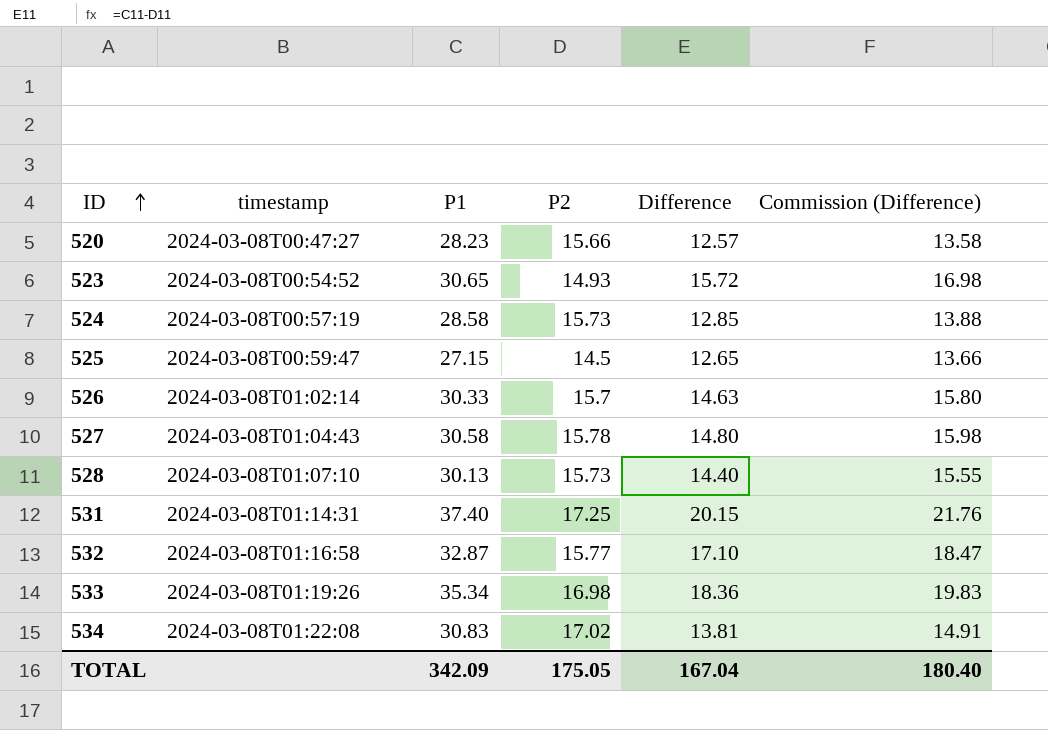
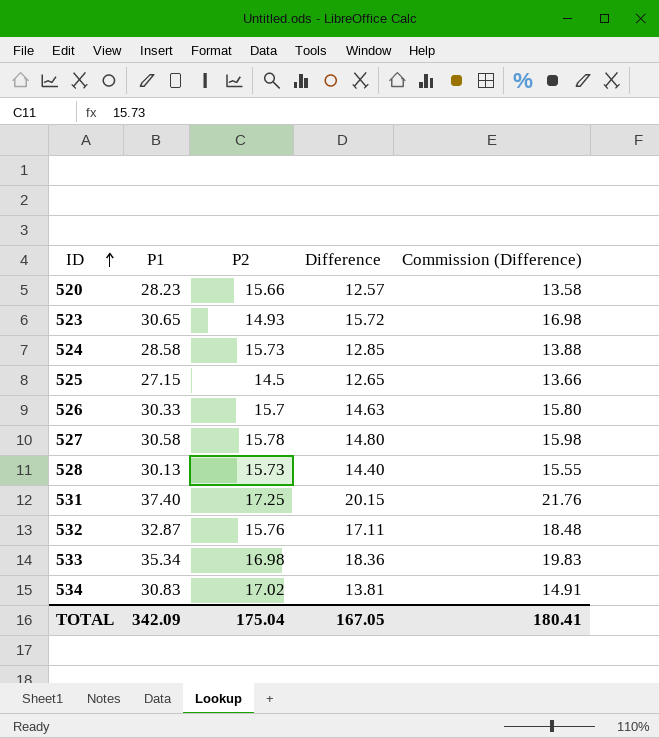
column timestamp | position: 2 -> none
532 | P2: 15.77 -> 15.76
532 | Difference: 17.10 -> 17.11
532 | Commission (Difference): 18.47 -> 18.48
TOTAL | P2: 175.05 -> 175.04
TOTAL | Difference: 167.04 -> 167.05
TOTAL | Commission (Difference): 180.40 -> 180.41

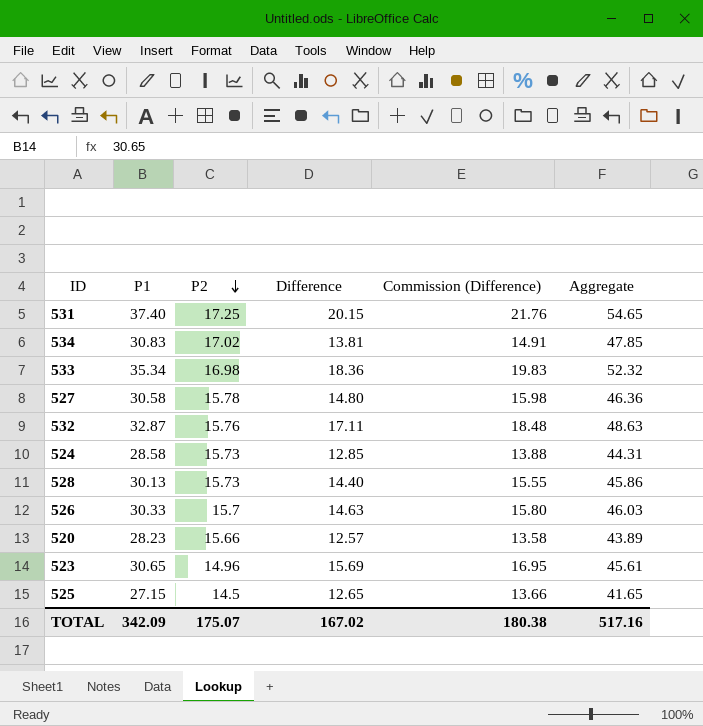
row order: ID ascending -> P2 descending
column Aggregate | formula: none -> [P1] + [P2]
523 | P2: 14.93 -> 14.96
523 | Difference: 15.72 -> 15.69
523 | Commission (Difference): 16.98 -> 16.95
TOTAL | P2: 175.04 -> 175.07
TOTAL | Difference: 167.05 -> 167.02
TOTAL | Commission (Difference): 180.41 -> 180.38

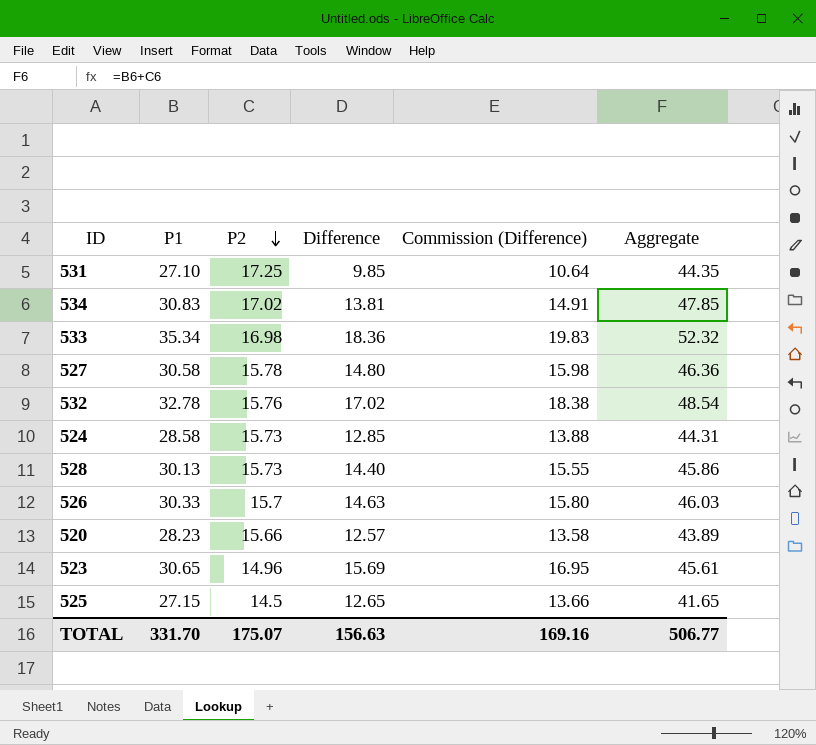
531 | P1: 37.40 -> 27.10
531 | Difference: 20.15 -> 9.85
531 | Commission (Difference): 21.76 -> 10.64
531 | Aggregate: 54.65 -> 44.35
532 | P1: 32.87 -> 32.78
532 | Difference: 17.11 -> 17.02
532 | Commission (Difference): 18.48 -> 18.38
532 | Aggregate: 48.63 -> 48.54
TOTAL | P1: 342.09 -> 331.70
TOTAL | Difference: 167.02 -> 156.63
TOTAL | Commission (Difference): 180.38 -> 169.16
TOTAL | Aggregate: 517.16 -> 506.77

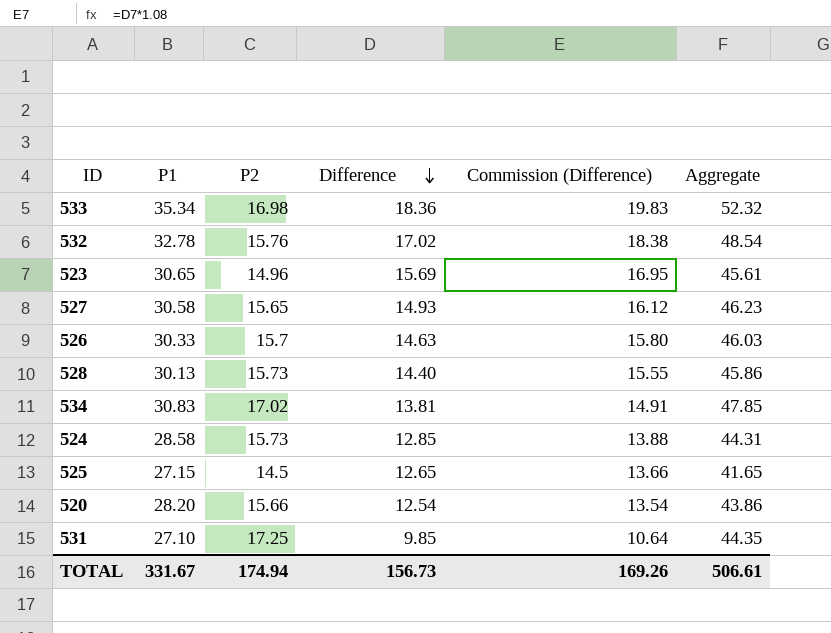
row order: P2 descending -> Difference descending
527 | P2: 15.78 -> 15.65
527 | Difference: 14.80 -> 14.93
527 | Commission (Difference): 15.98 -> 16.12
527 | Aggregate: 46.36 -> 46.23
520 | P1: 28.23 -> 28.20
520 | Difference: 12.57 -> 12.54
520 | Commission (Difference): 13.58 -> 13.54
520 | Aggregate: 43.89 -> 43.86
TOTAL | P1: 331.70 -> 331.67
TOTAL | P2: 175.07 -> 174.94
TOTAL | Difference: 156.63 -> 156.73
TOTAL | Commission (Difference): 169.16 -> 169.26
TOTAL | Aggregate: 506.77 -> 506.61

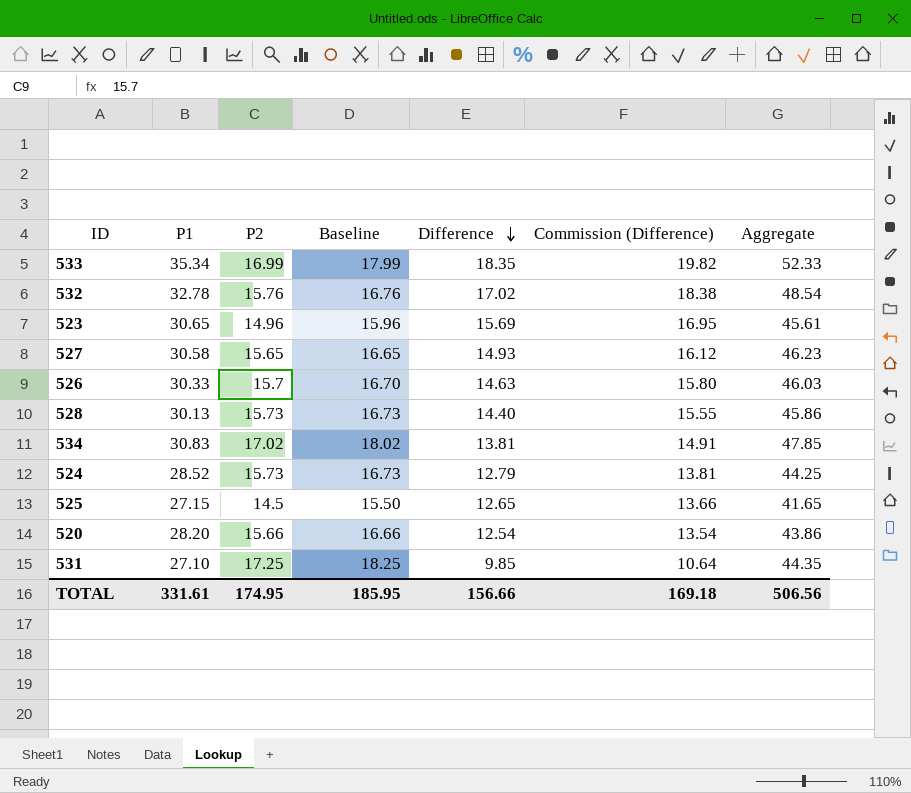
column Baseline | formula: none -> [P2] + 1
533 | P2: 16.98 -> 16.99
533 | Difference: 18.36 -> 18.35
533 | Commission (Difference): 19.83 -> 19.82
533 | Aggregate: 52.32 -> 52.33
524 | P1: 28.58 -> 28.52
524 | Difference: 12.85 -> 12.79
524 | Commission (Difference): 13.88 -> 13.81
524 | Aggregate: 44.31 -> 44.25
TOTAL | P1: 331.67 -> 331.61
TOTAL | P2: 174.94 -> 174.95
TOTAL | Difference: 156.73 -> 156.66
TOTAL | Commission (Difference): 169.26 -> 169.18
TOTAL | Aggregate: 506.61 -> 506.56

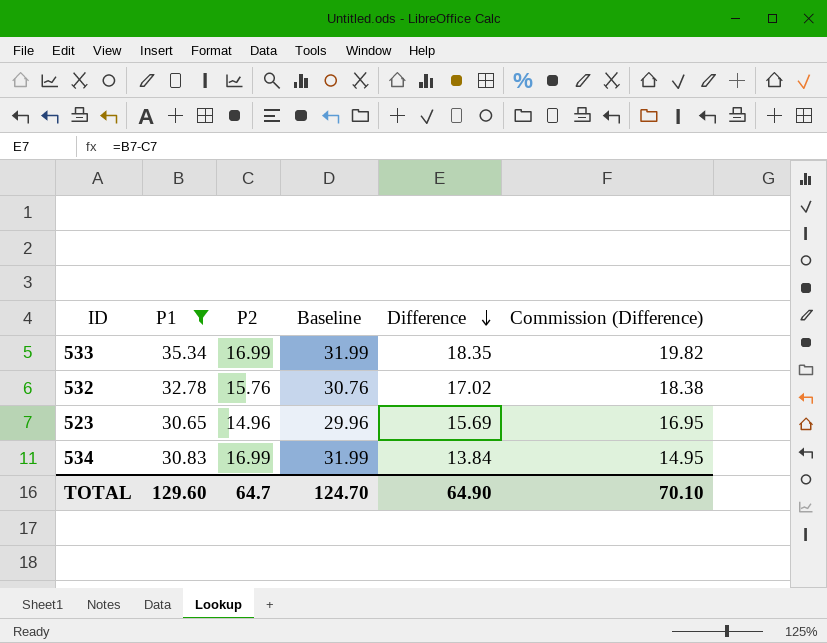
filter: none -> P1 >= 30.65
column Aggregate | formula: [P1] + [P2] -> none
column Baseline | formula: [P2] + 1 -> [P2] + 15
534 | P2: 17.02 -> 16.99
534 | Difference: 13.81 -> 13.84
534 | Commission (Difference): 14.91 -> 14.95
TOTAL | P1: 331.61 -> 129.60
TOTAL | P2: 174.95 -> 64.7
TOTAL | Baseline: 185.95 -> 124.70
TOTAL | Difference: 156.66 -> 64.90
TOTAL | Commission (Difference): 169.18 -> 70.10

